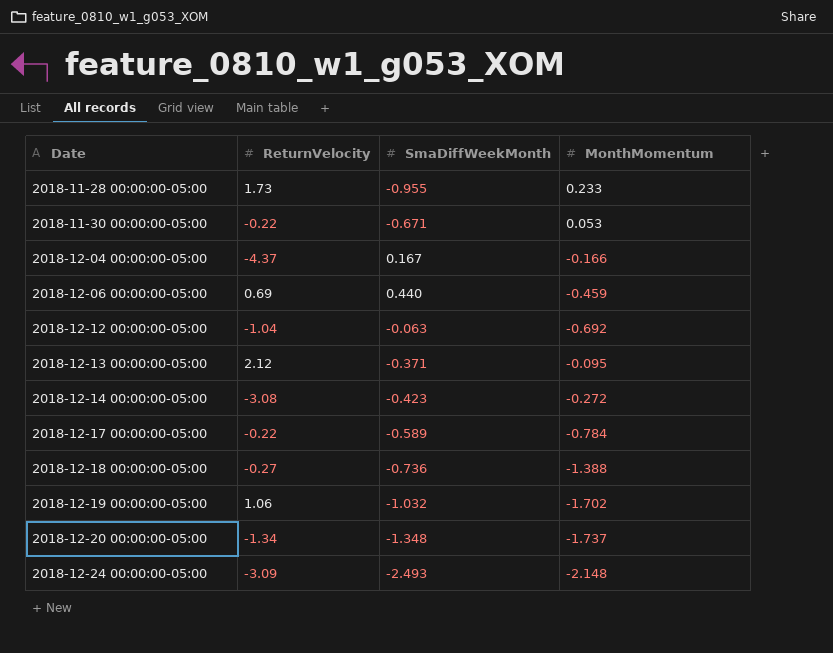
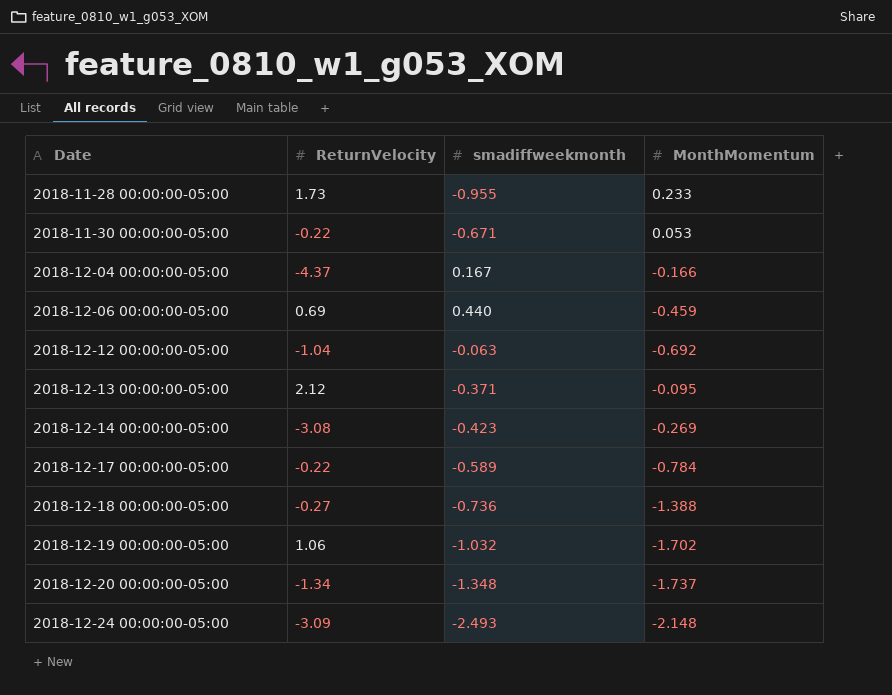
column name: SmaDiffWeekMonth -> smadiffweekmonth
2018-12-14 00:00:00-05:00 | MonthMomentum: -0.272 -> -0.269

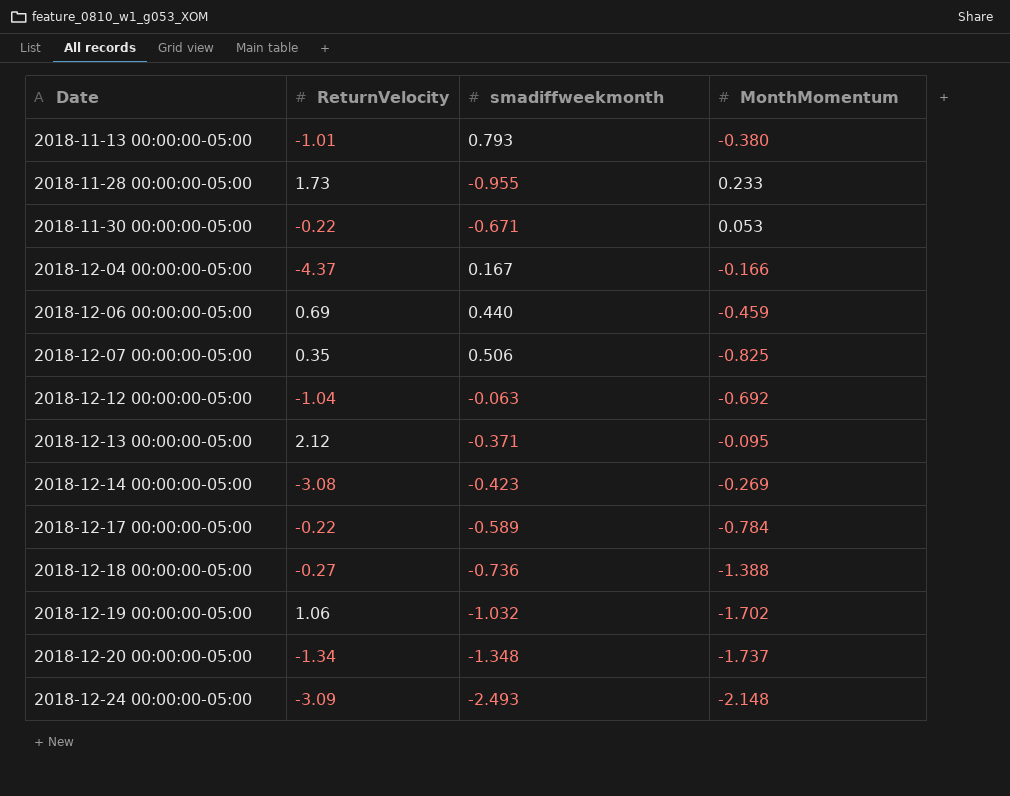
row 2018-11-13 00:00:00-05:00: none -> -1.01 | 0.793 | -0.380
row 2018-12-07 00:00:00-05:00: none -> 0.35 | 0.506 | -0.825

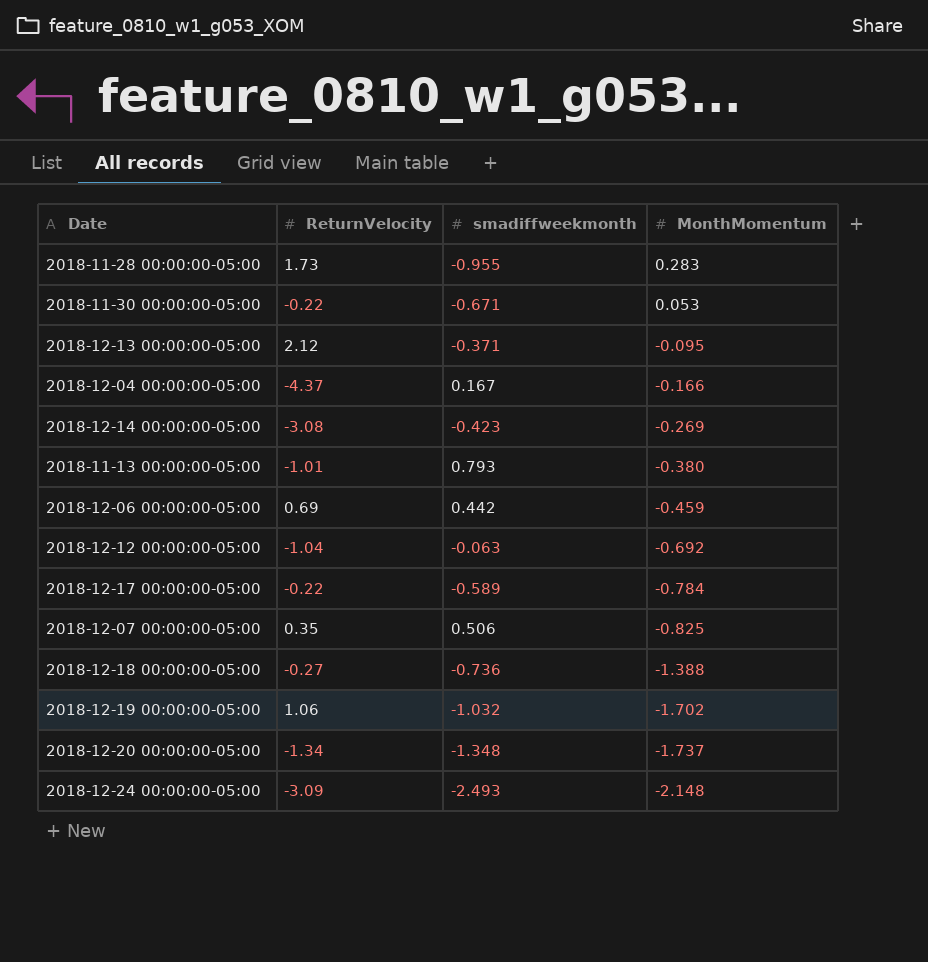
row order: Date ascending -> MonthMomentum descending
2018-11-28 00:00:00-05:00 | MonthMomentum: 0.233 -> 0.283
2018-12-06 00:00:00-05:00 | smadiffweekmonth: 0.440 -> 0.442

